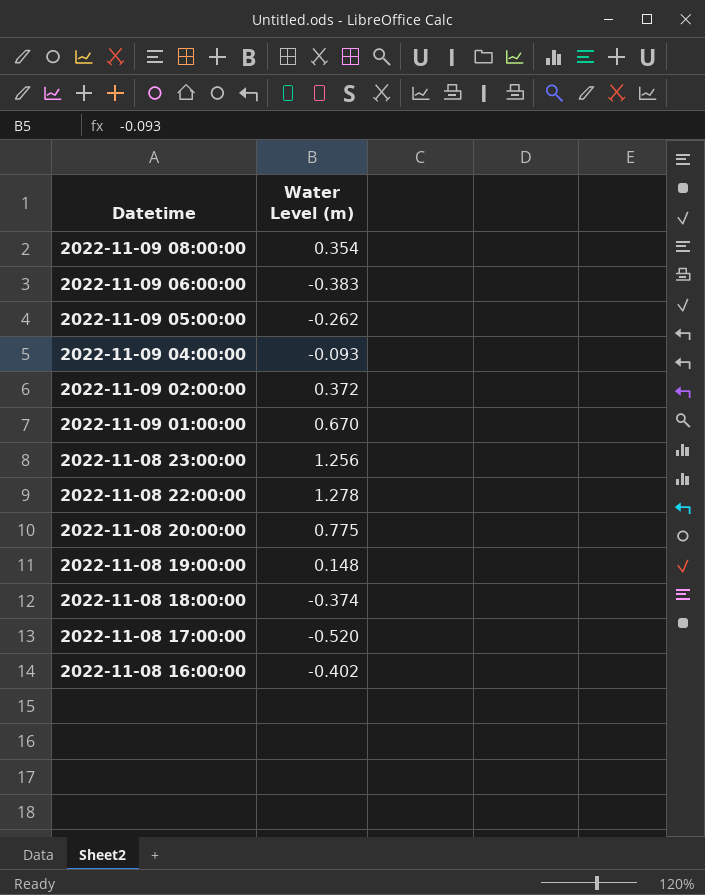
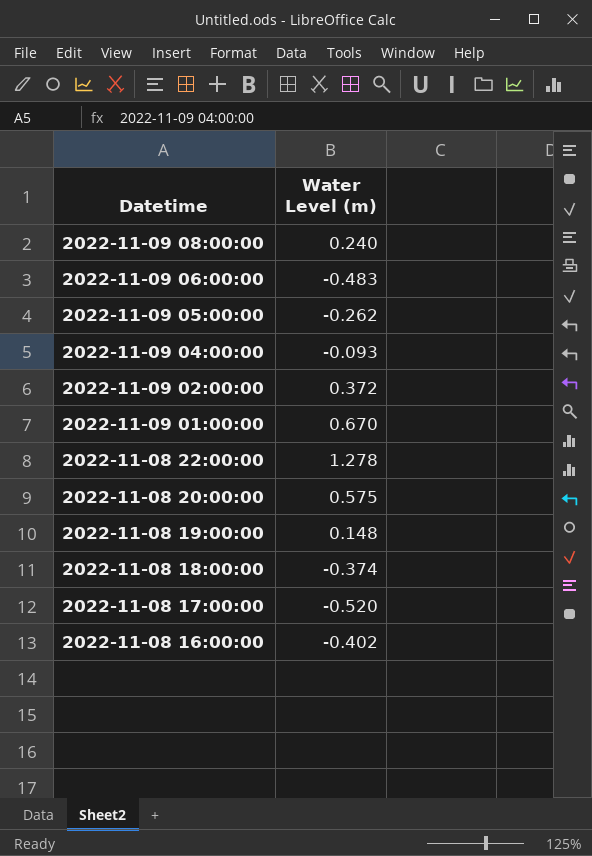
row 2022-11-08 23:00:00: 1.256 -> none
2022-11-09 08:00:00 | Water Level (m): 0.354 -> 0.240
2022-11-09 06:00:00 | Water Level (m): -0.383 -> -0.483
2022-11-08 20:00:00 | Water Level (m): 0.775 -> 0.575

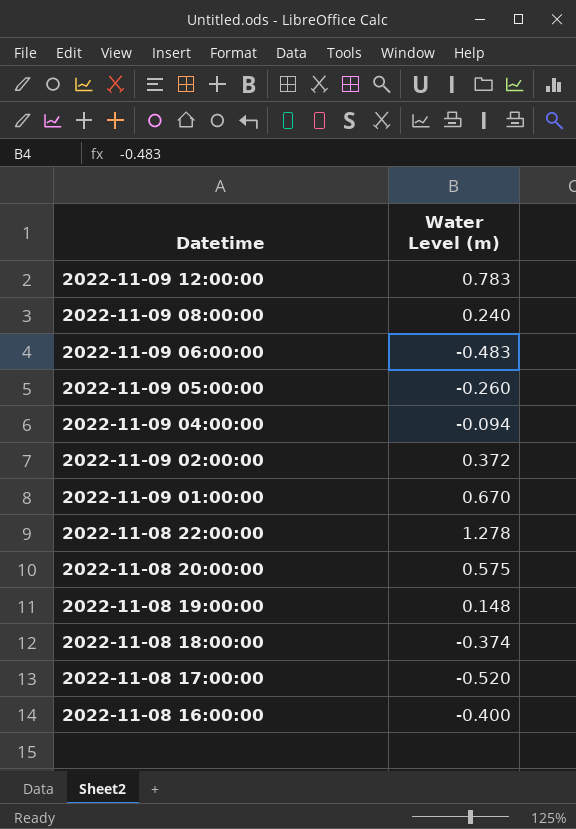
row 2022-11-09 12:00:00: none -> 0.783
2022-11-09 05:00:00 | Water Level (m): -0.262 -> -0.260
2022-11-09 04:00:00 | Water Level (m): -0.093 -> -0.094
2022-11-08 16:00:00 | Water Level (m): -0.402 -> -0.400

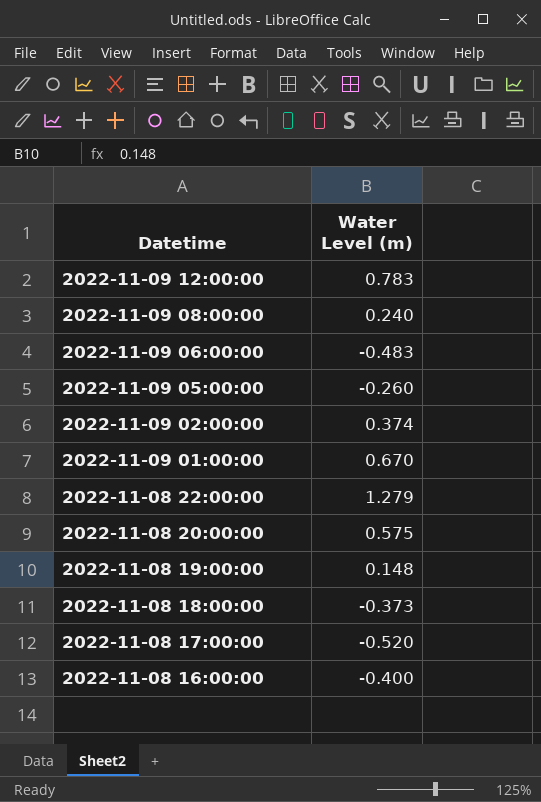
row 2022-11-09 04:00:00: -0.094 -> none
2022-11-09 02:00:00 | Water Level (m): 0.372 -> 0.374
2022-11-08 22:00:00 | Water Level (m): 1.278 -> 1.279
2022-11-08 18:00:00 | Water Level (m): -0.374 -> -0.373

